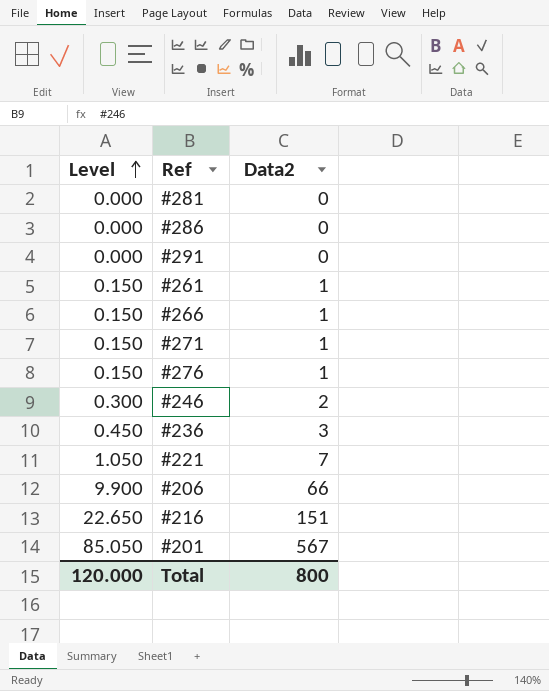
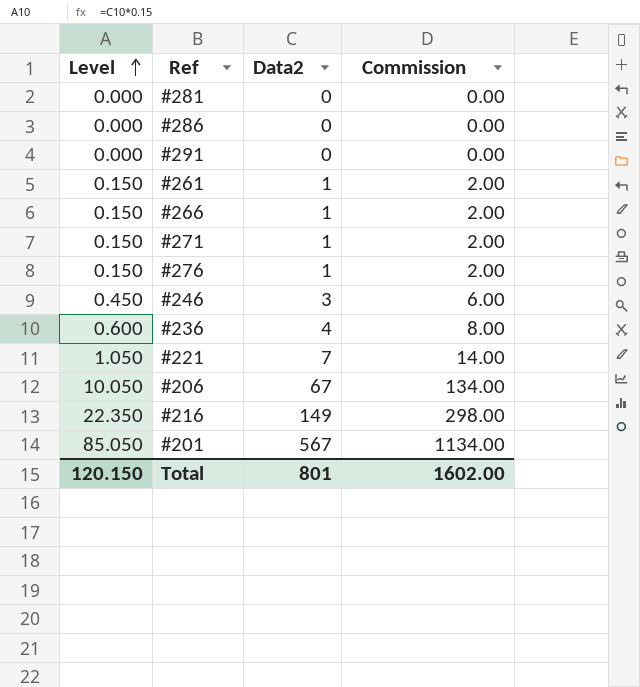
column Commission | formula: none -> [Data2] * 2
#246 | Level: 0.300 -> 0.450
#246 | Data2: 2 -> 3
#236 | Level: 0.450 -> 0.600
#236 | Data2: 3 -> 4
#206 | Level: 9.900 -> 10.050
#206 | Data2: 66 -> 67
#216 | Level: 22.650 -> 22.350
#216 | Data2: 151 -> 149
Total | Level: 120.000 -> 120.150
Total | Data2: 800 -> 801

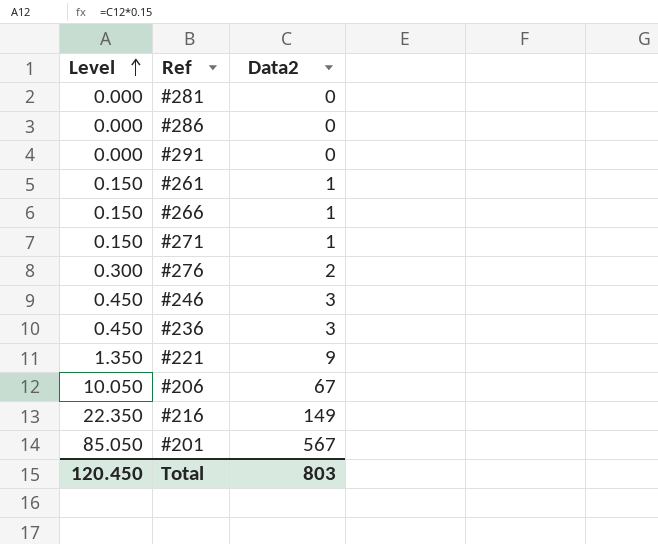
column Commission | formula: [Data2] * 2 -> none
#276 | Level: 0.150 -> 0.300
#276 | Data2: 1 -> 2
#236 | Level: 0.600 -> 0.450
#236 | Data2: 4 -> 3
#221 | Level: 1.050 -> 1.350
#221 | Data2: 7 -> 9
Total | Level: 120.150 -> 120.450
Total | Data2: 801 -> 803

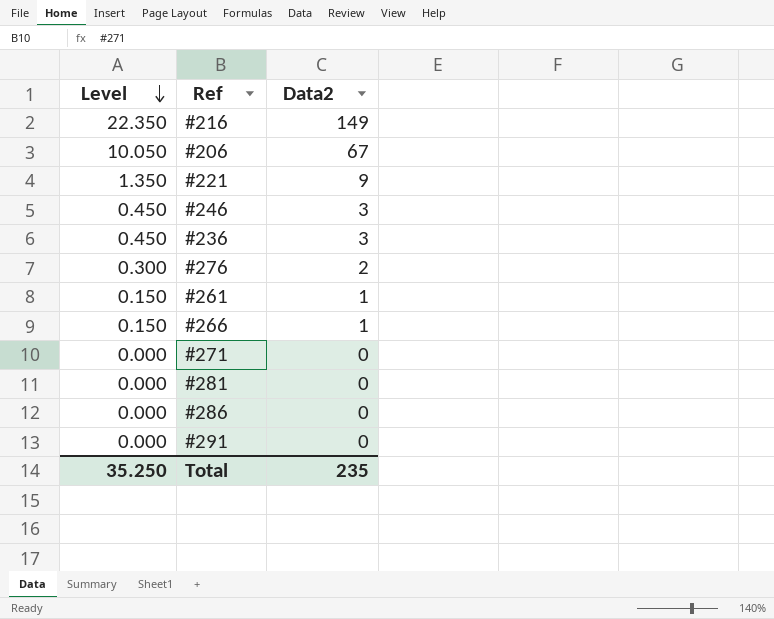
row order: Level ascending -> Level descending
row #201: 85.050 | 567 -> none
#271 | Level: 0.150 -> 0.000
#271 | Data2: 1 -> 0
Total | Level: 120.450 -> 35.250
Total | Data2: 803 -> 235

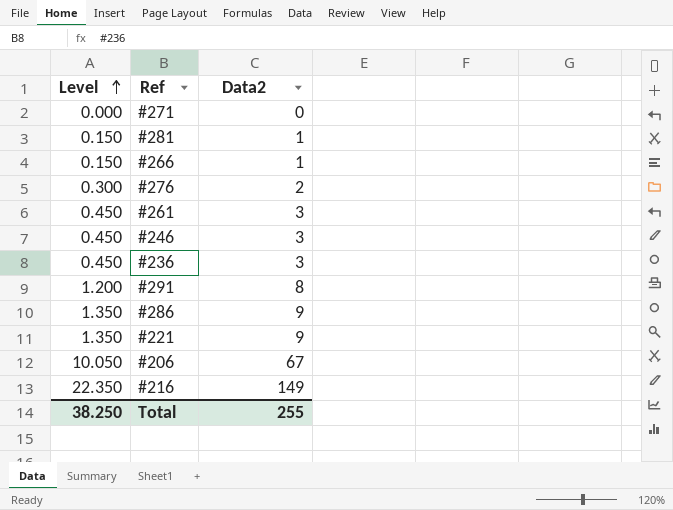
row order: Level descending -> Level ascending
#281 | Level: 0.000 -> 0.150
#281 | Data2: 0 -> 1
#261 | Level: 0.150 -> 0.450
#261 | Data2: 1 -> 3
#291 | Level: 0.000 -> 1.200
#291 | Data2: 0 -> 8
#286 | Level: 0.000 -> 1.350
#286 | Data2: 0 -> 9
Total | Level: 35.250 -> 38.250
Total | Data2: 235 -> 255

